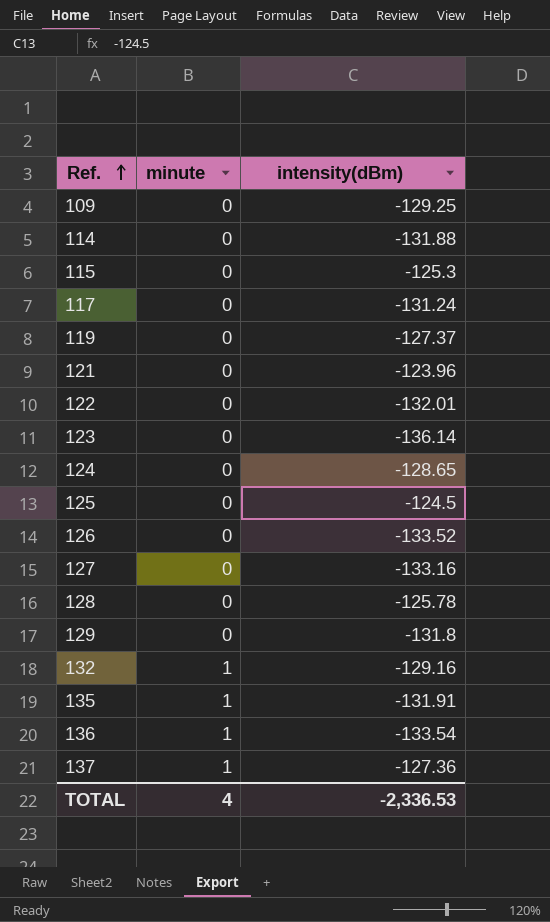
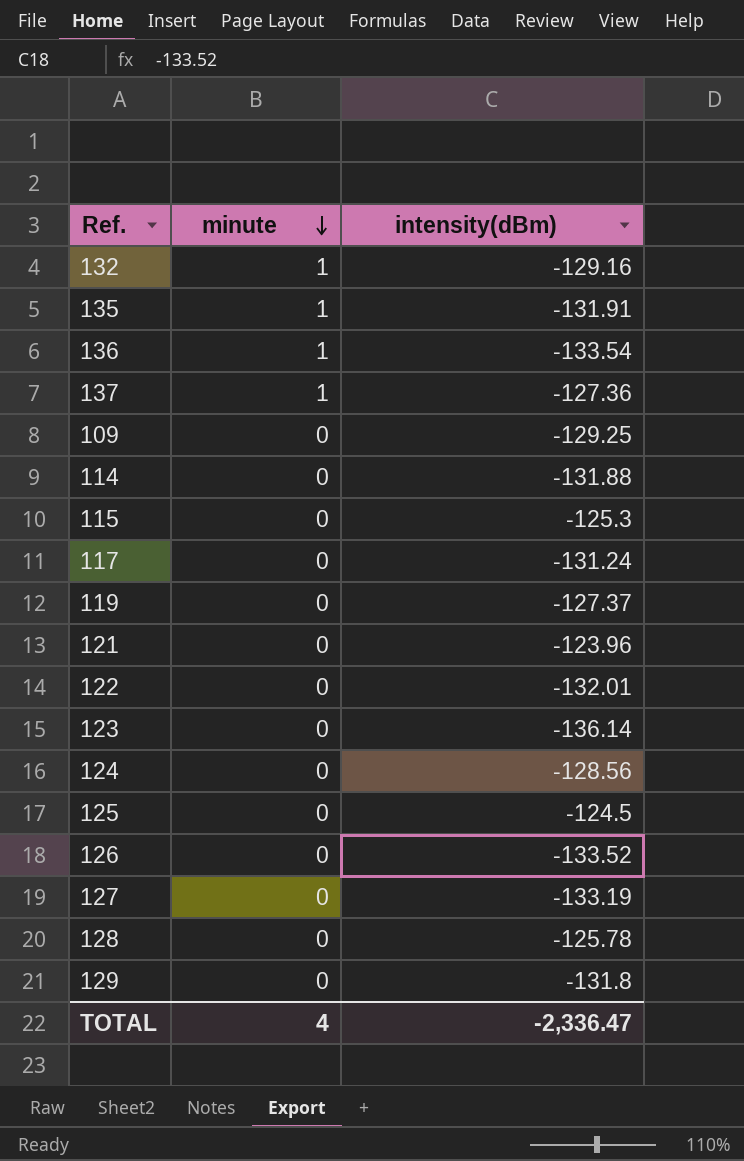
row order: Ref. ascending -> minute descending
124 | intensity(dBm): -128.65 -> -128.56
127 | intensity(dBm): -133.16 -> -133.19
TOTAL | intensity(dBm): -2,336.53 -> -2,336.47

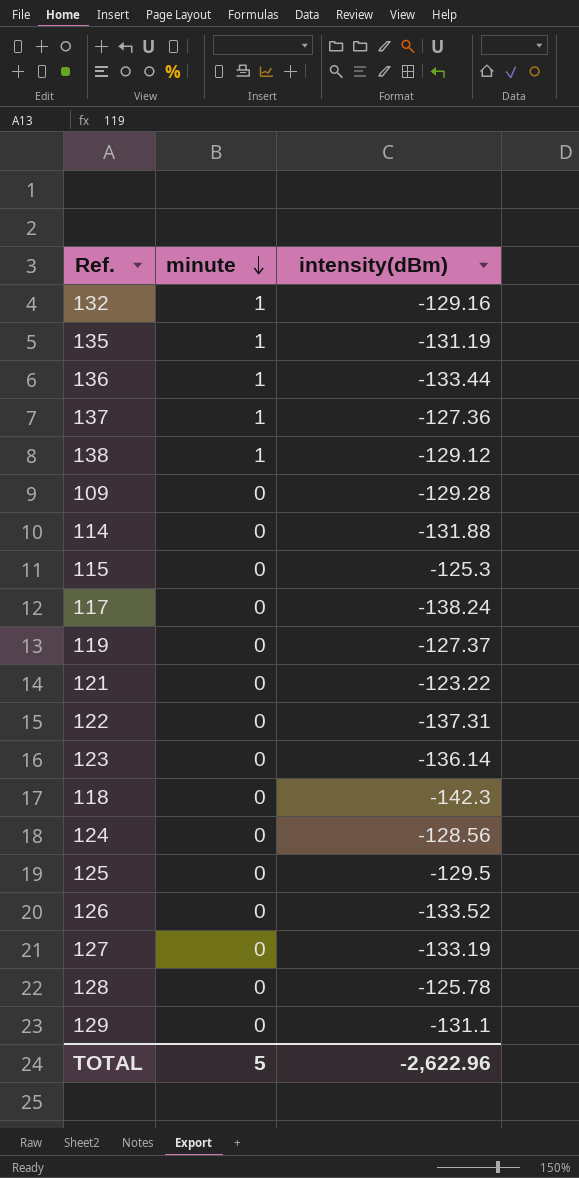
135 | intensity(dBm): -131.91 -> -131.19
136 | intensity(dBm): -133.54 -> -133.44
row 138: none -> 1 | -129.12
109 | intensity(dBm): -129.25 -> -129.28
117 | intensity(dBm): -131.24 -> -138.24
121 | intensity(dBm): -123.96 -> -123.22
122 | intensity(dBm): -132.01 -> -137.31
row 118: none -> 0 | -142.3
125 | intensity(dBm): -124.5 -> -129.5
129 | intensity(dBm): -131.8 -> -131.1
TOTAL | minute: 4 -> 5
TOTAL | intensity(dBm): -2,336.47 -> -2,622.96

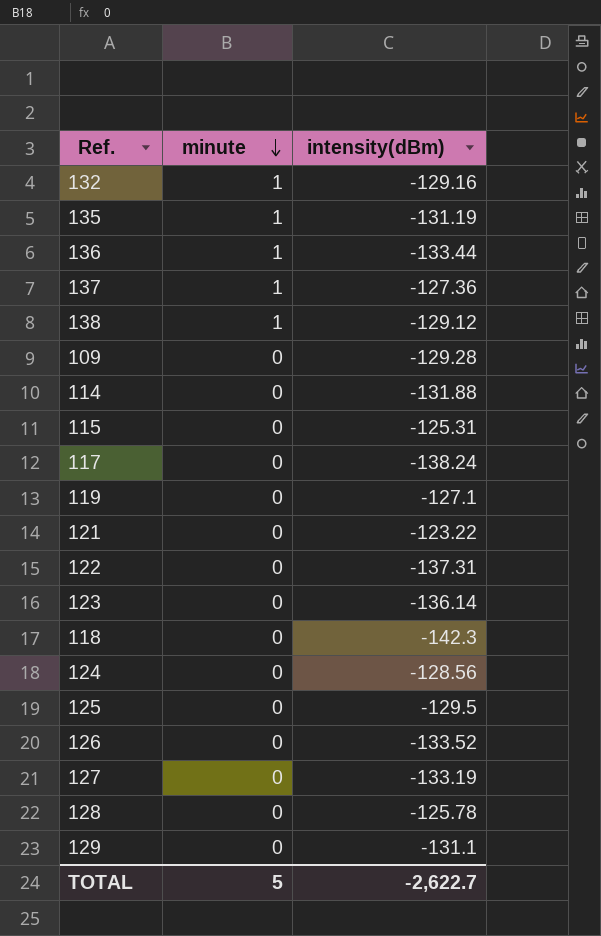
115 | intensity(dBm): -125.3 -> -125.31
119 | intensity(dBm): -127.37 -> -127.1
TOTAL | intensity(dBm): -2,622.96 -> -2,622.7

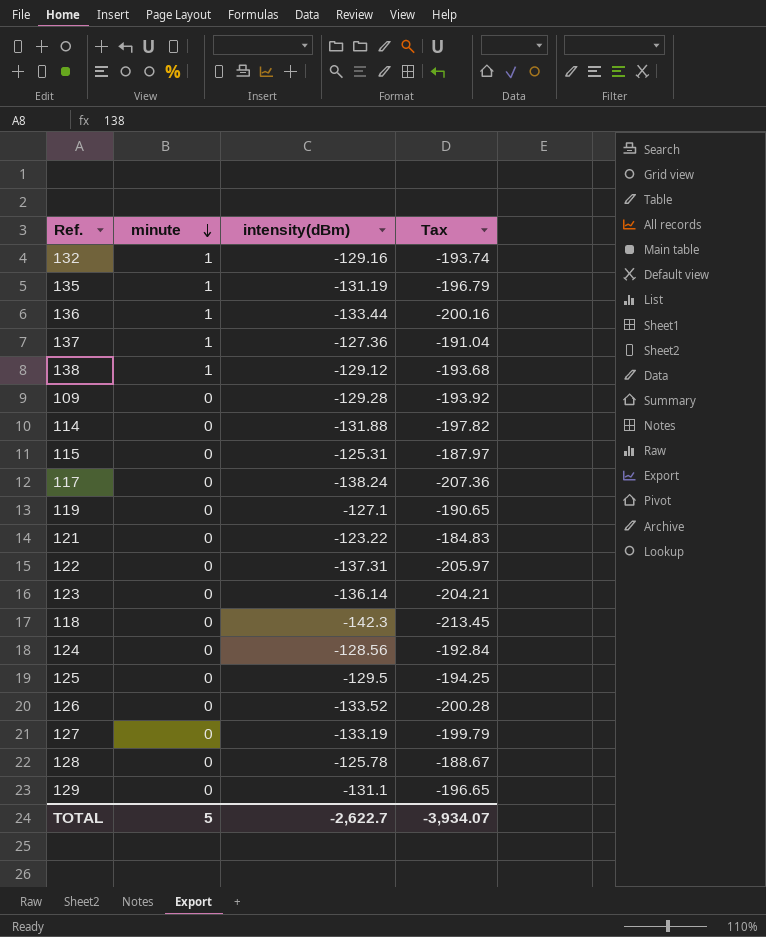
column Tax | formula: none -> [intensity(dBm)] * 1.5

